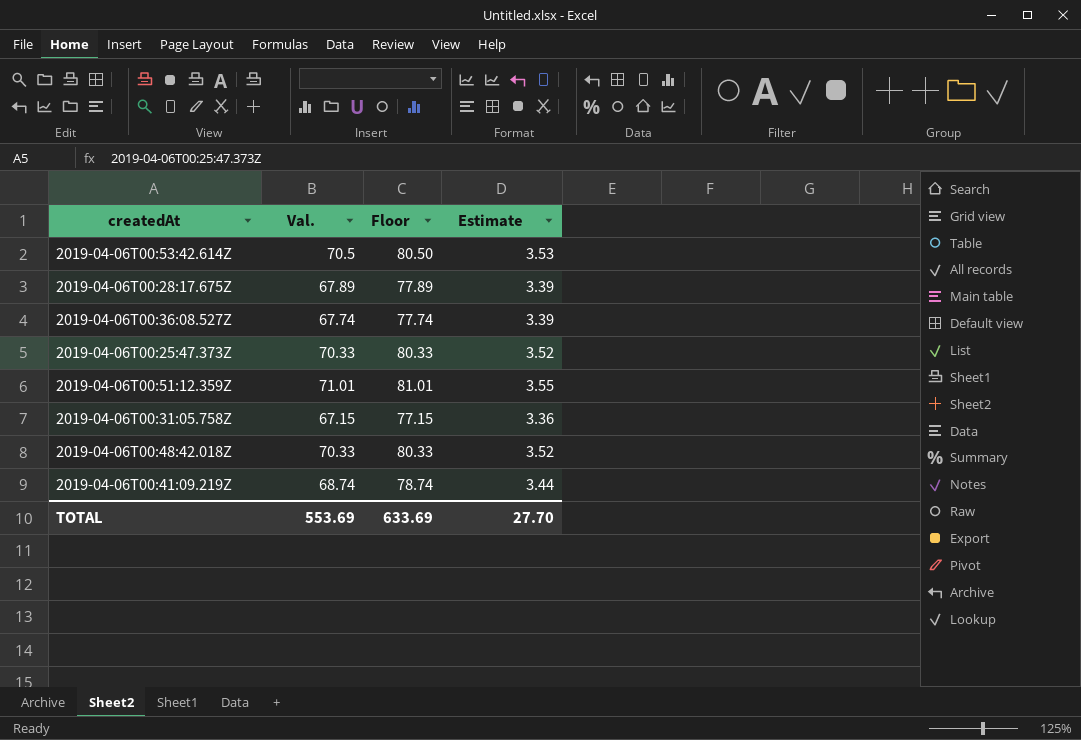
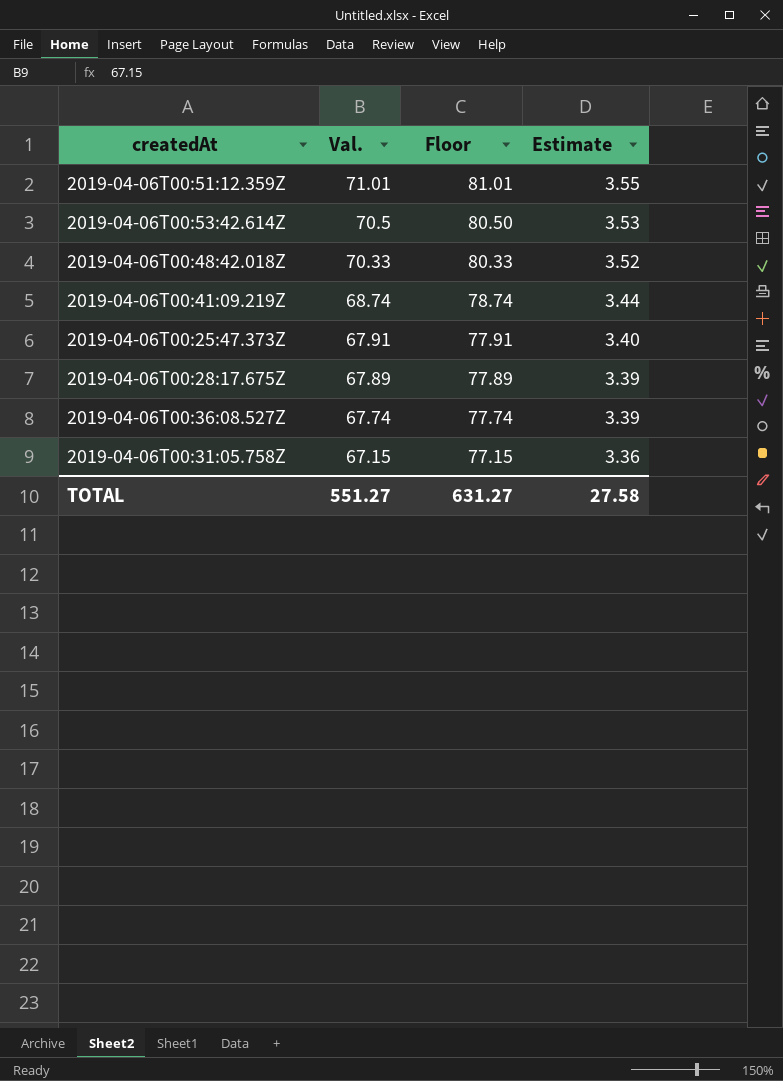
row order: none -> Val. descending
2019-04-06T00:25:47.373Z | Val.: 70.33 -> 67.91
2019-04-06T00:25:47.373Z | Floor: 80.33 -> 77.91
2019-04-06T00:25:47.373Z | Estimate: 3.52 -> 3.40
TOTAL | Val.: 553.69 -> 551.27
TOTAL | Floor: 633.69 -> 631.27
TOTAL | Estimate: 27.70 -> 27.58

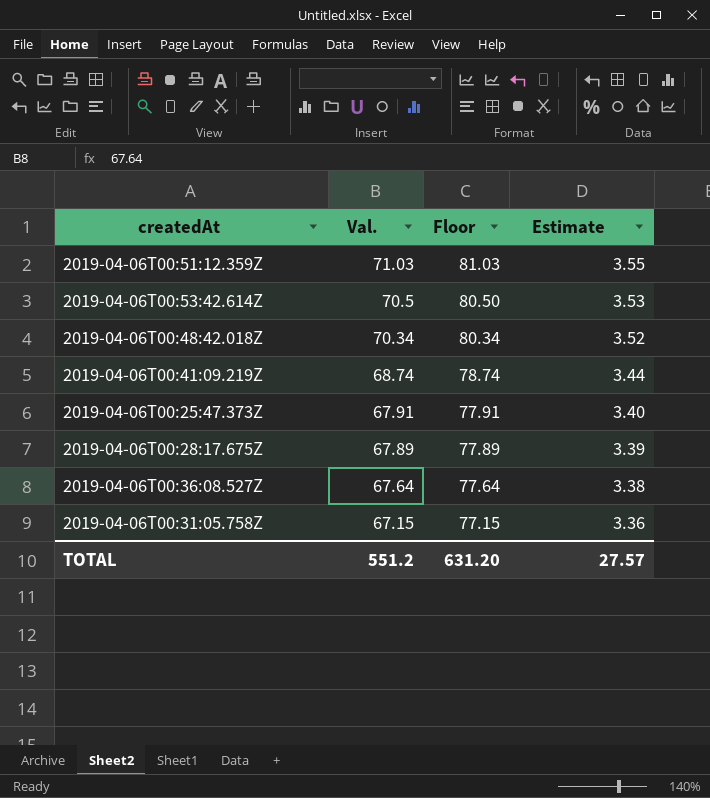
2019-04-06T00:51:12.359Z | Val.: 71.01 -> 71.03
2019-04-06T00:51:12.359Z | Floor: 81.01 -> 81.03
2019-04-06T00:48:42.018Z | Val.: 70.33 -> 70.34
2019-04-06T00:48:42.018Z | Floor: 80.33 -> 80.34
2019-04-06T00:36:08.527Z | Val.: 67.74 -> 67.64
2019-04-06T00:36:08.527Z | Floor: 77.74 -> 77.64
2019-04-06T00:36:08.527Z | Estimate: 3.39 -> 3.38
TOTAL | Val.: 551.27 -> 551.2
TOTAL | Floor: 631.27 -> 631.20
TOTAL | Estimate: 27.58 -> 27.57

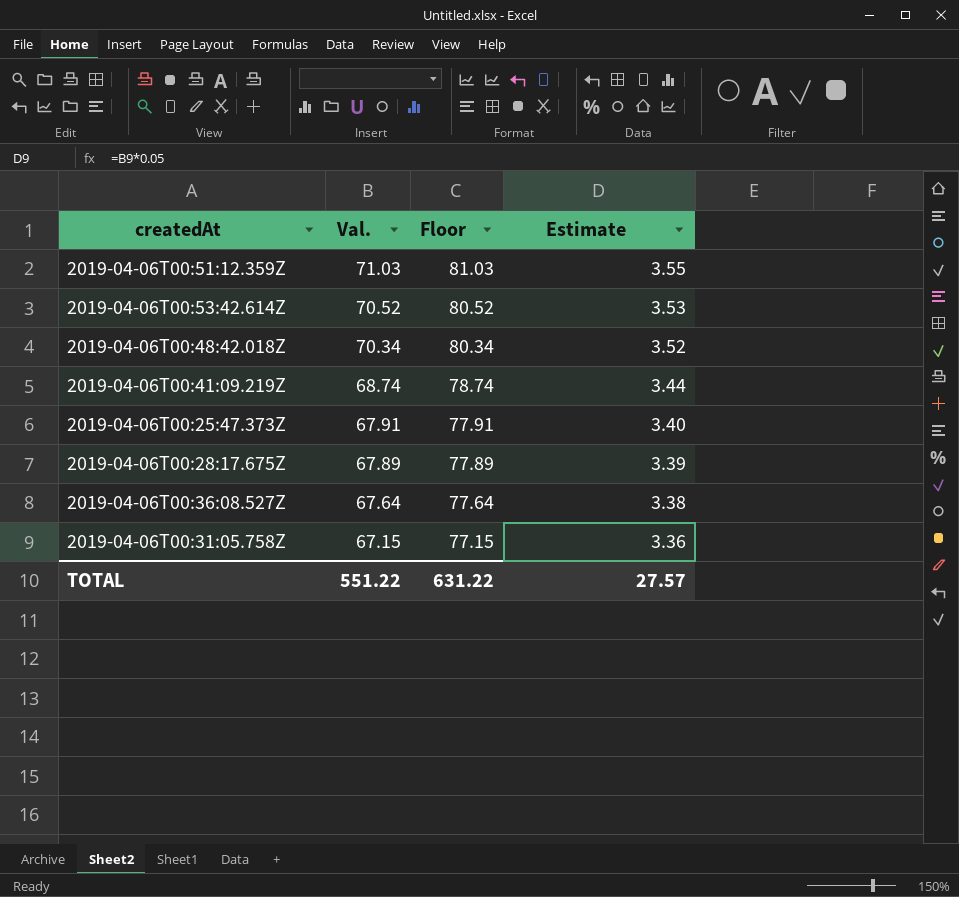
2019-04-06T00:53:42.614Z | Val.: 70.5 -> 70.52
2019-04-06T00:53:42.614Z | Floor: 80.50 -> 80.52
TOTAL | Val.: 551.2 -> 551.22
TOTAL | Floor: 631.20 -> 631.22

